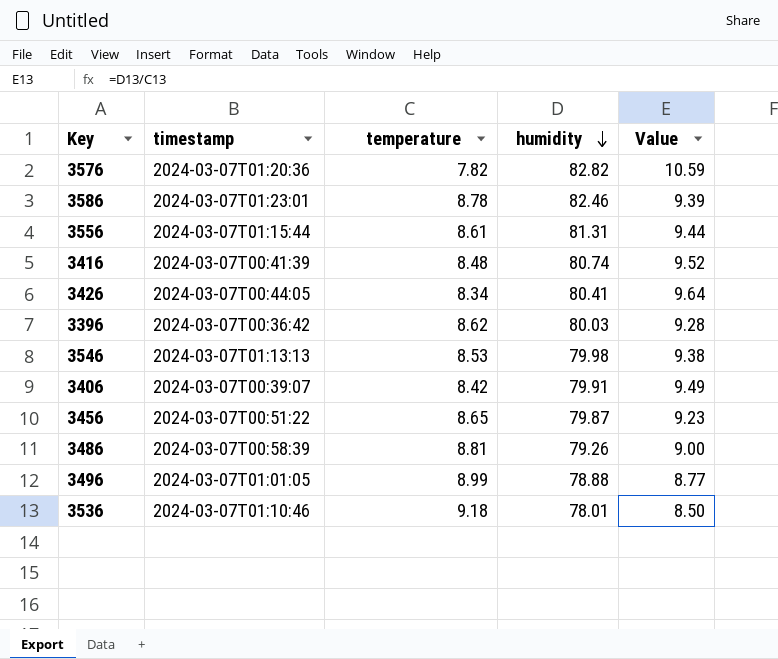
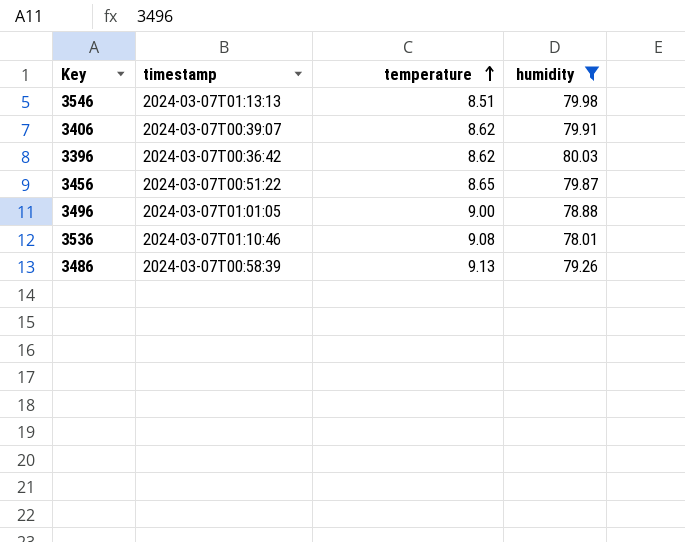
filter: none -> humidity <= 80.03
row order: humidity descending -> temperature ascending
column Value | formula: [humidity] / [temperature] -> none
3546 | temperature: 8.53 -> 8.51
3406 | temperature: 8.42 -> 8.62
3496 | temperature: 8.99 -> 9.00
3536 | temperature: 9.18 -> 9.08
3486 | temperature: 8.81 -> 9.13

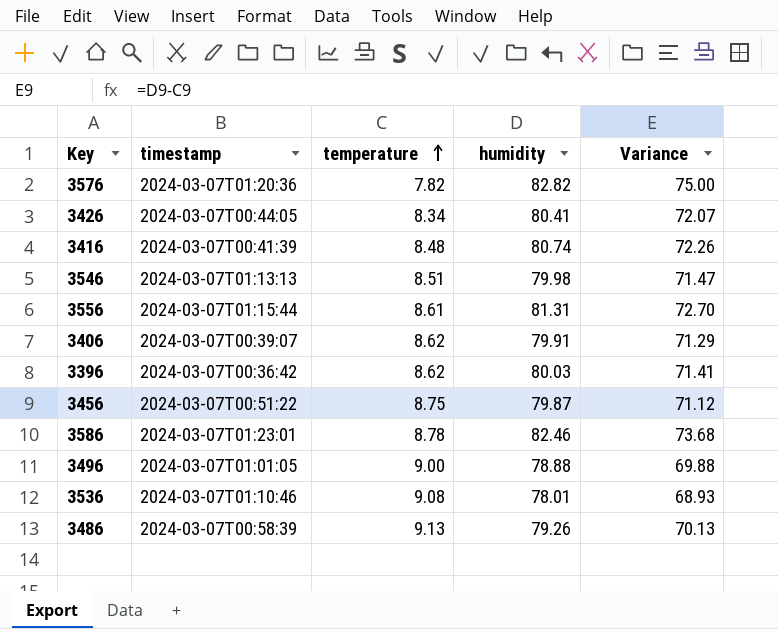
filter: humidity <= 80.03 -> none
column Variance | formula: none -> [humidity] - [temperature]
3456 | temperature: 8.65 -> 8.75

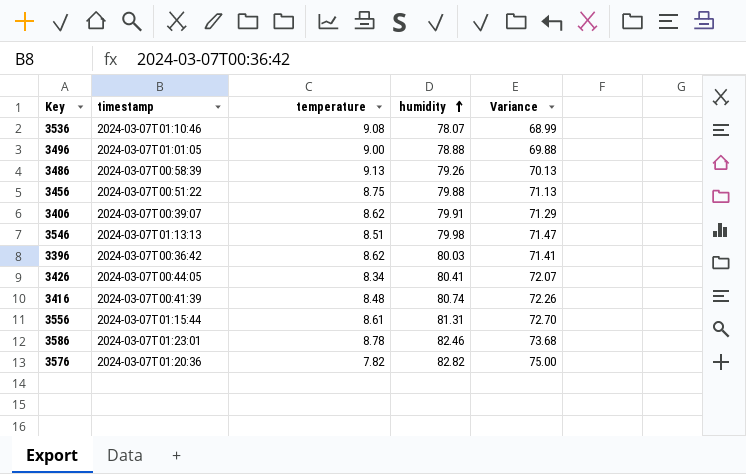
row order: temperature ascending -> humidity ascending
3536 | humidity: 78.01 -> 78.07
3536 | Variance: 68.93 -> 68.99
3456 | humidity: 79.87 -> 79.88
3456 | Variance: 71.12 -> 71.13

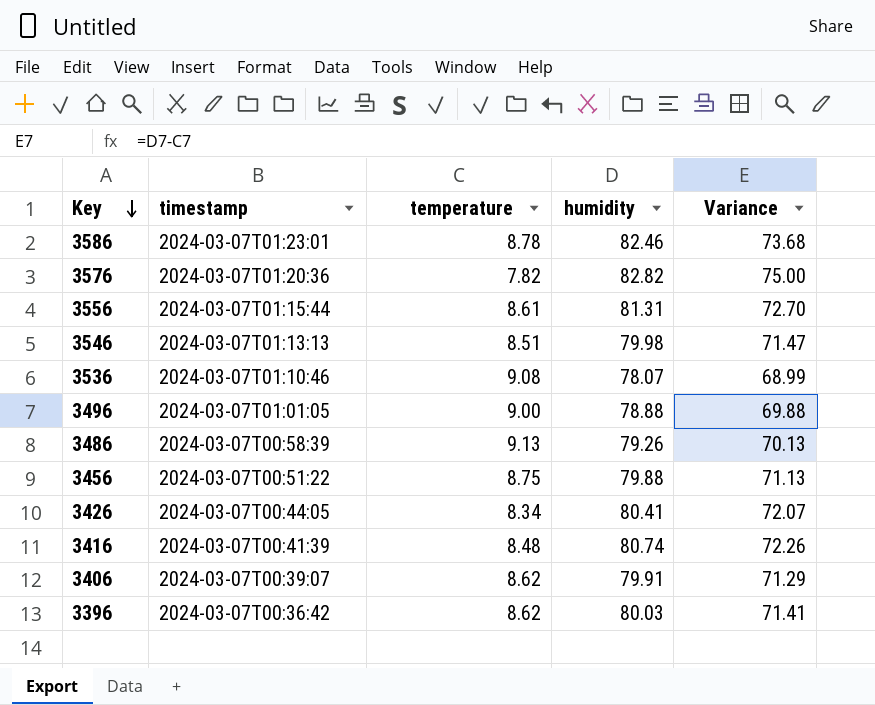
row order: humidity ascending -> Key descending

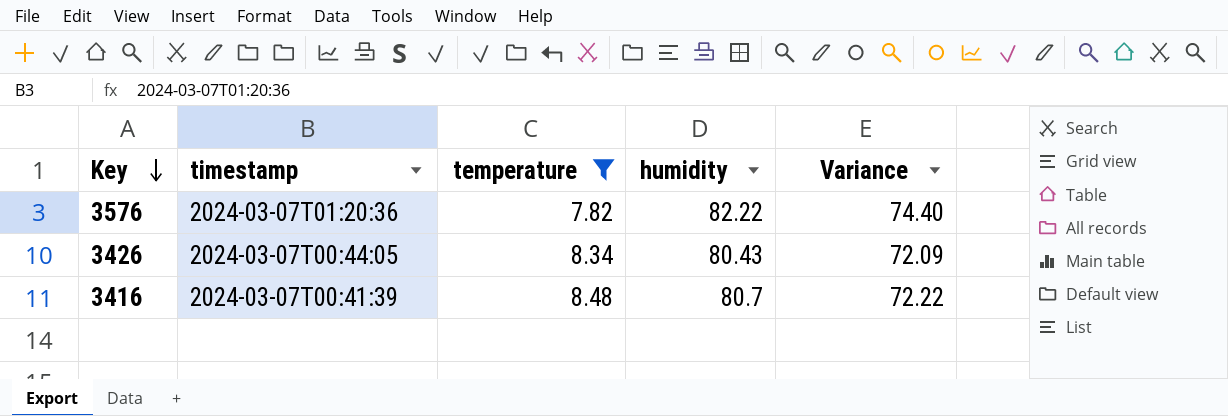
filter: none -> temperature <= 8.48
3576 | humidity: 82.82 -> 82.22
3576 | Variance: 75.00 -> 74.40
3426 | humidity: 80.41 -> 80.43
3426 | Variance: 72.07 -> 72.09
3416 | humidity: 80.74 -> 80.7
3416 | Variance: 72.26 -> 72.22

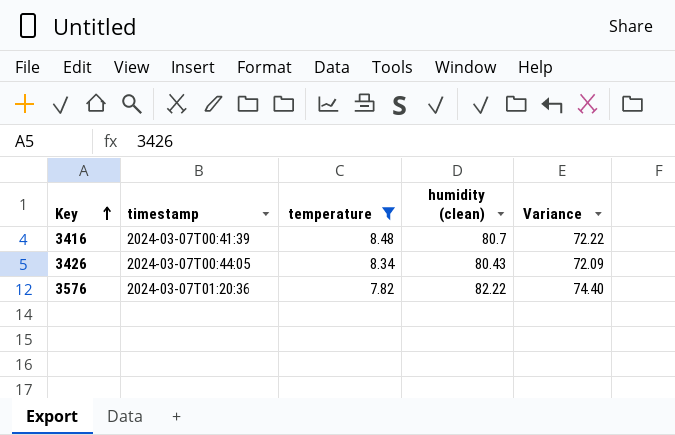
row order: Key descending -> Key ascending
column name: humidity -> humidity (clean)

